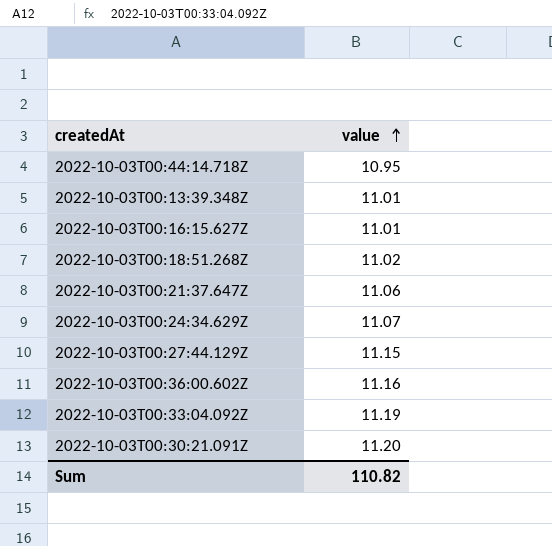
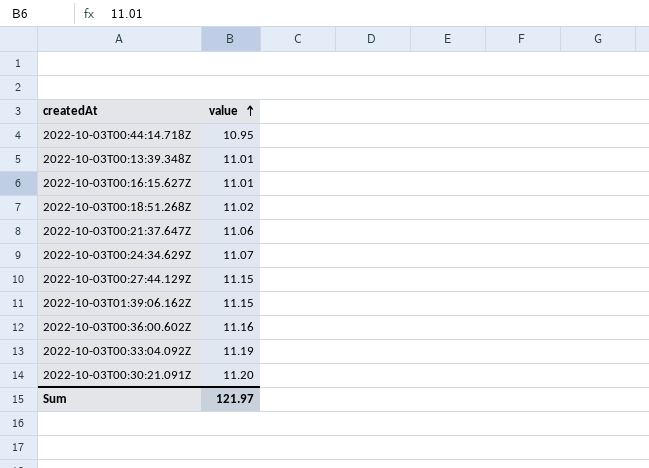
row 2022-10-03T01:39:06.162Z: none -> 11.15
Sum | value: 110.82 -> 121.97

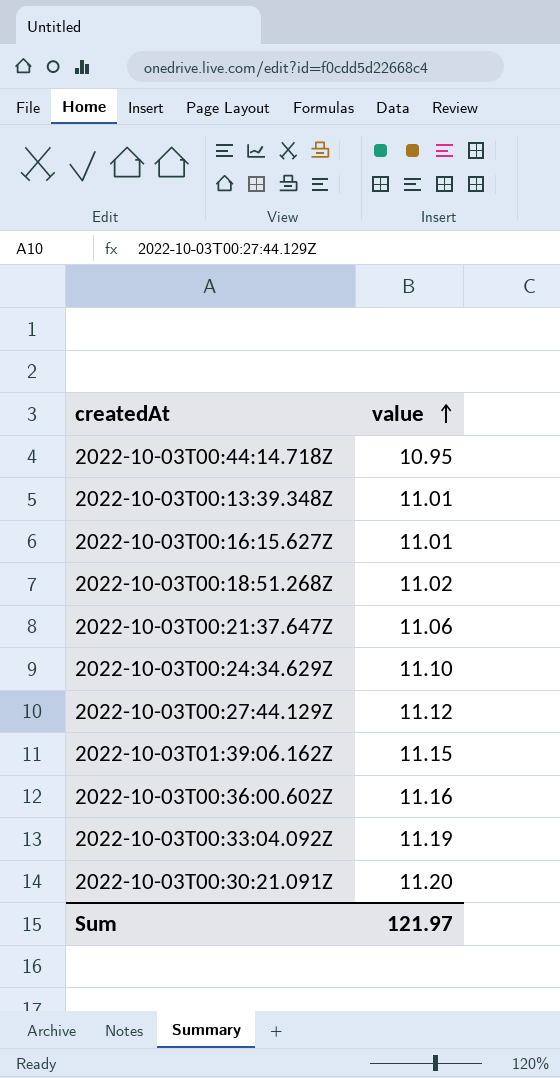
2022-10-03T00:24:34.629Z | value: 11.07 -> 11.10
2022-10-03T00:27:44.129Z | value: 11.15 -> 11.12

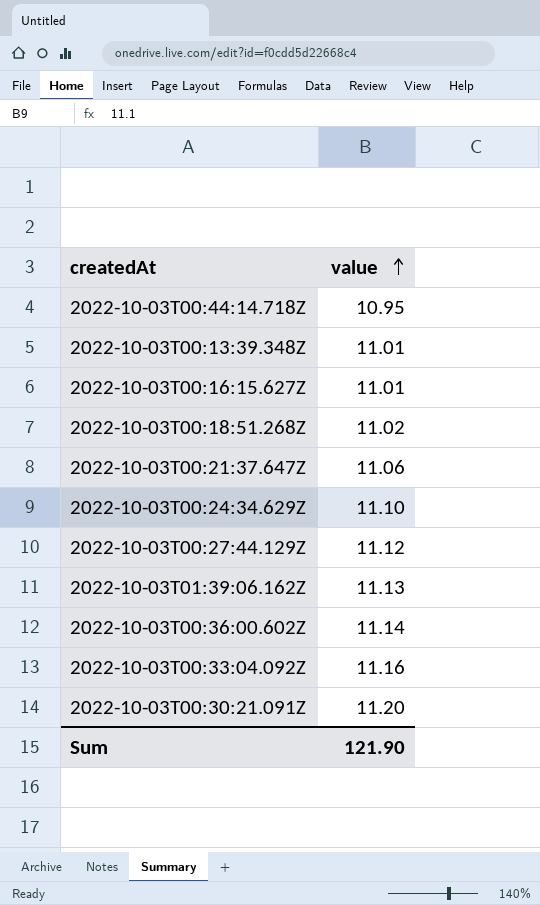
2022-10-03T01:39:06.162Z | value: 11.15 -> 11.13
2022-10-03T00:36:00.602Z | value: 11.16 -> 11.14
2022-10-03T00:33:04.092Z | value: 11.19 -> 11.16
Sum | value: 121.97 -> 121.90

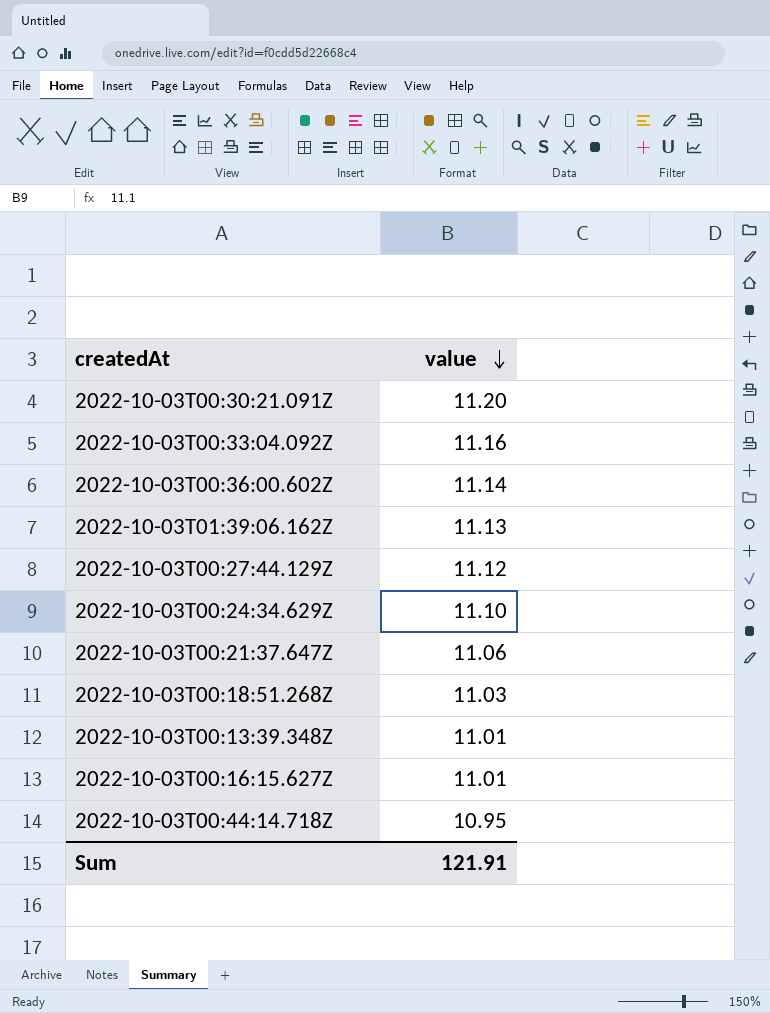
row order: value ascending -> value descending
2022-10-03T00:18:51.268Z | value: 11.02 -> 11.03
Sum | value: 121.90 -> 121.91

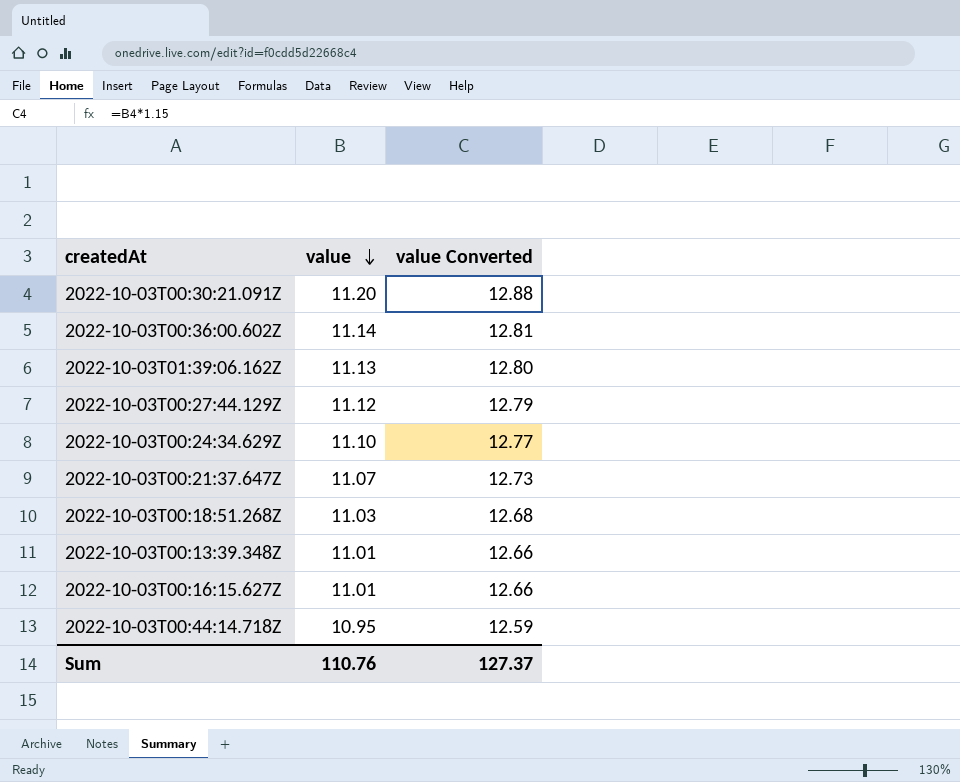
column value Converted | formula: none -> [value] * 1.15
row 2022-10-03T00:33:04.092Z: 11.16 -> none
2022-10-03T00:21:37.647Z | value: 11.06 -> 11.07
Sum | value: 121.91 -> 110.76

